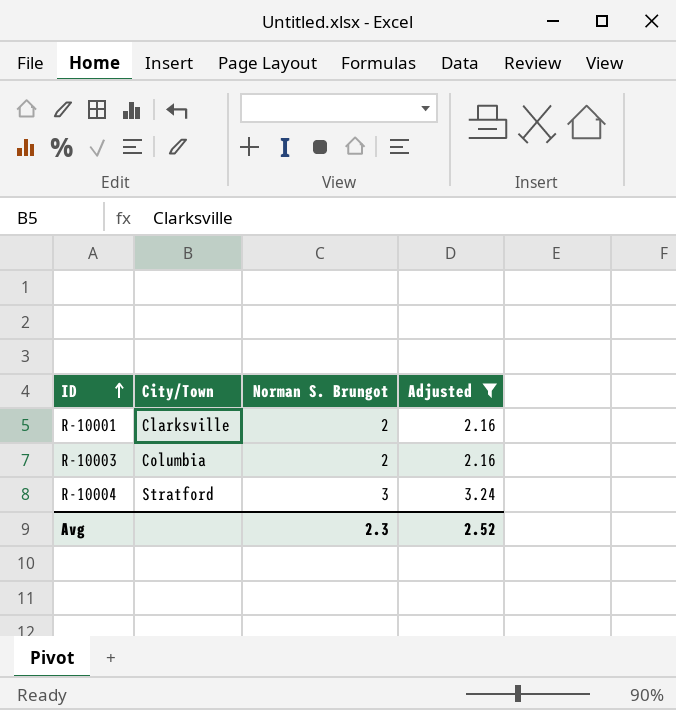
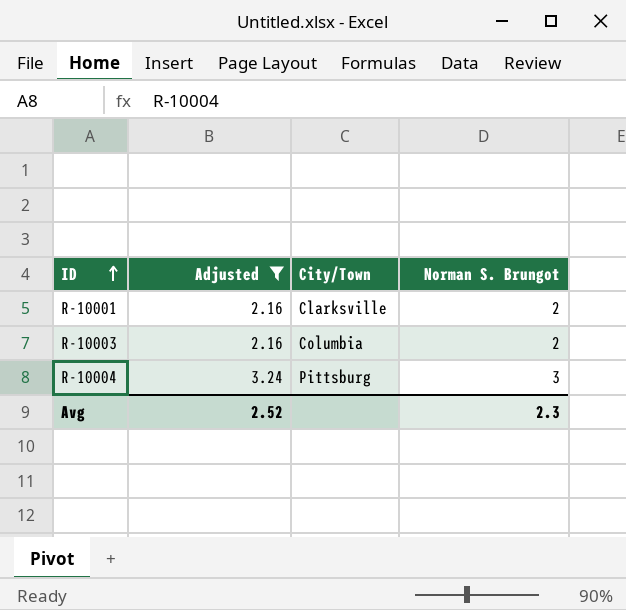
column Adjusted | position: 4 -> 2
R-10004 | City/Town: Stratford -> Pittsburg

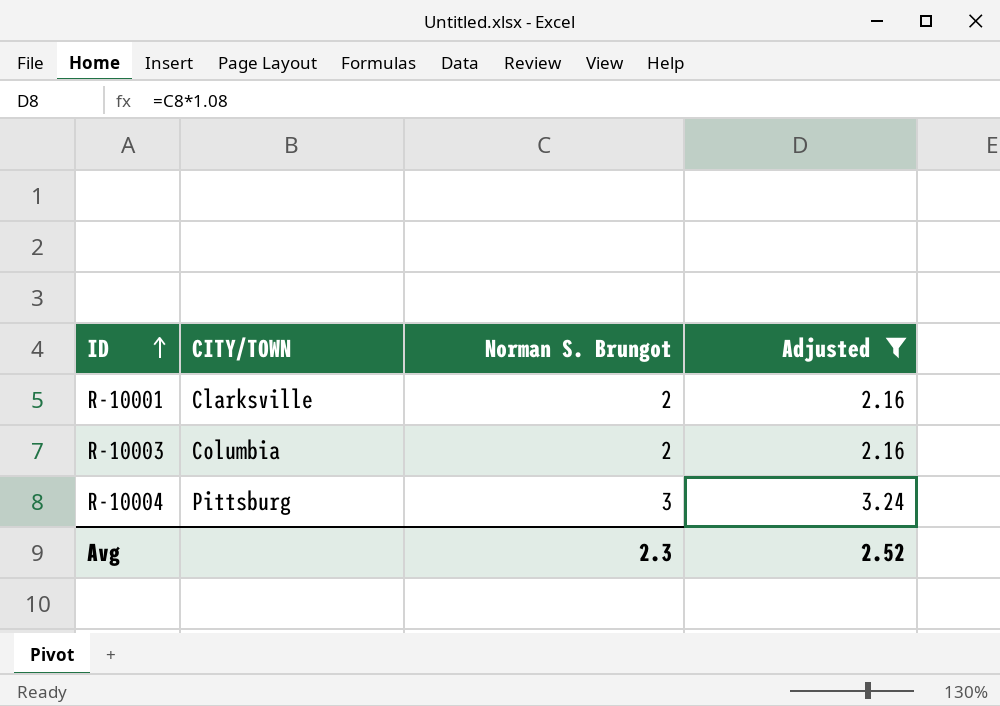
column name: City/Town -> CITY/TOWN
column Adjusted | position: 2 -> 4

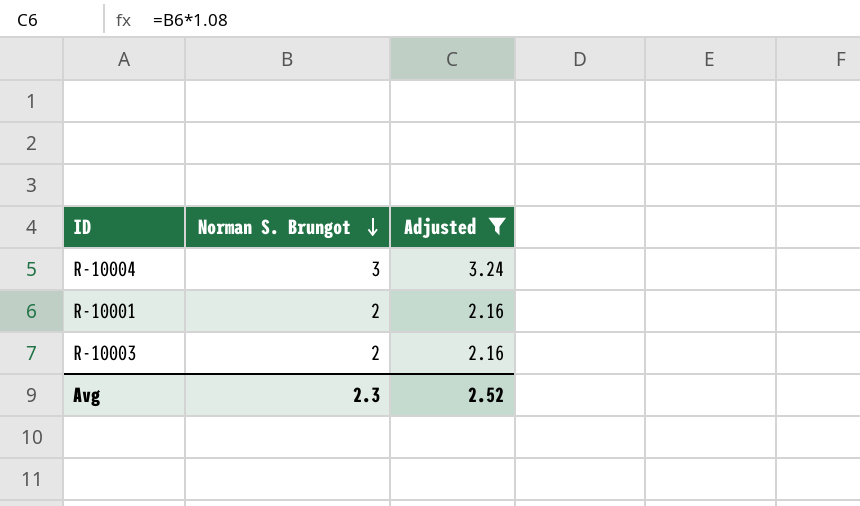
row order: ID ascending -> Norman S. Brungot descending
column CITY/TOWN | position: 2 -> none

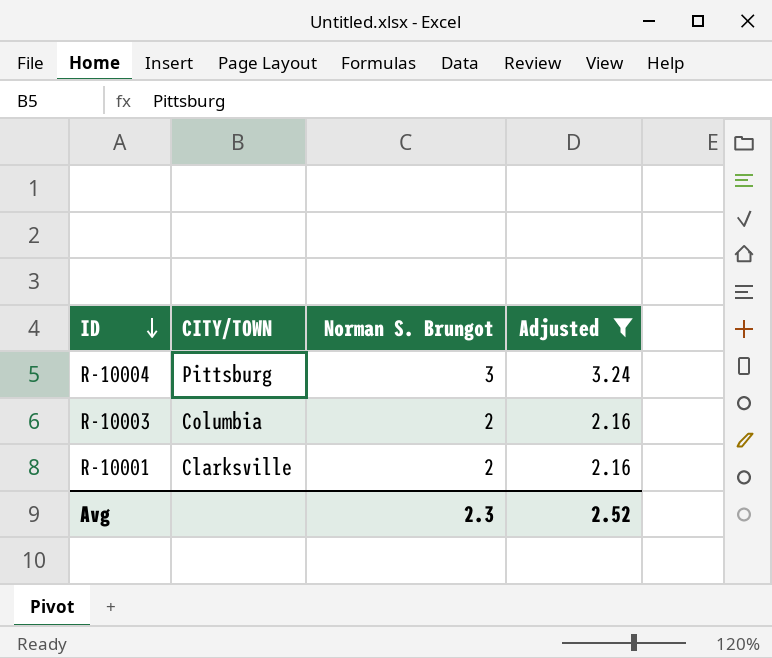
row order: Norman S. Brungot descending -> ID descending
column CITY/TOWN | position: none -> 2

